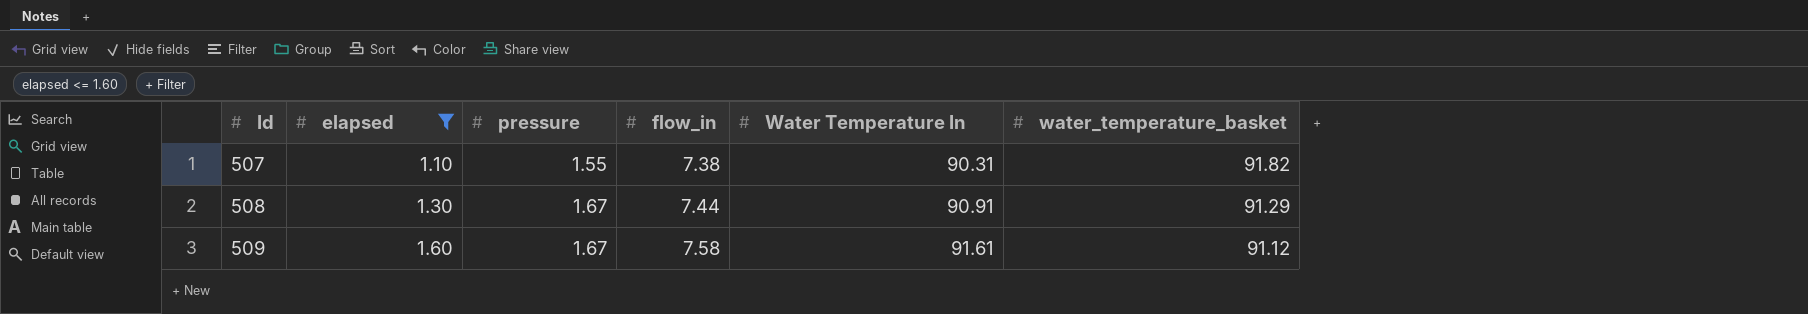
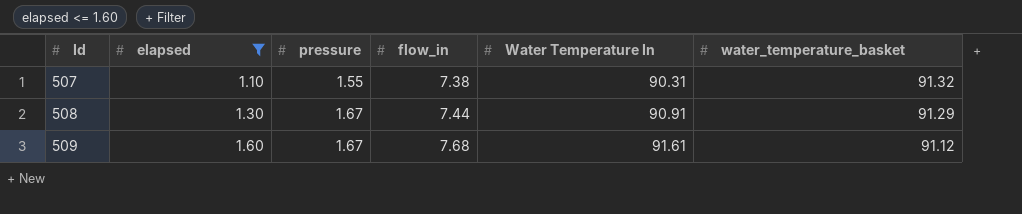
507 | water_temperature_basket: 91.82 -> 91.32
509 | flow_in: 7.58 -> 7.68

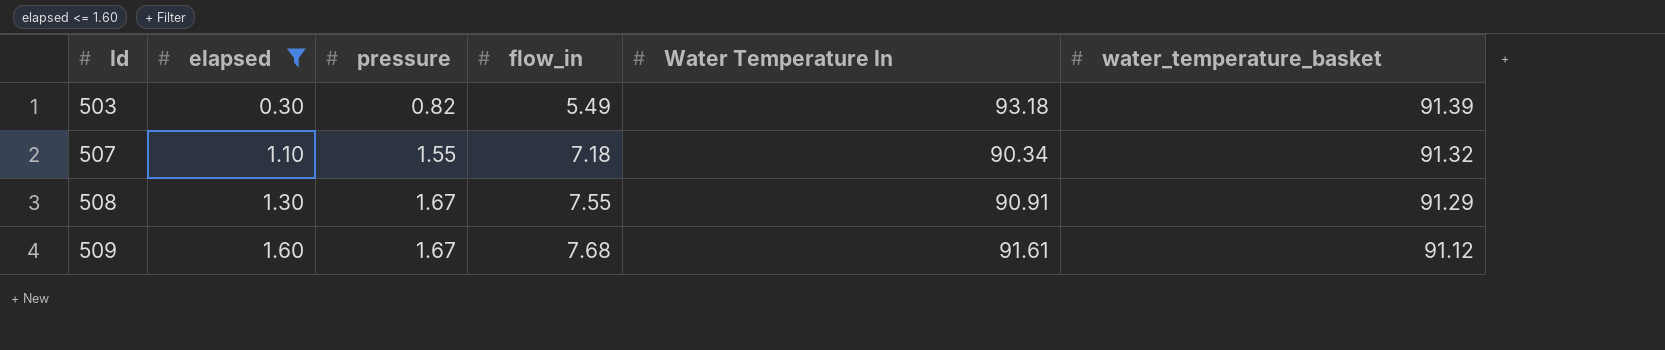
row 503: none -> 0.30 | 0.82 | 5.49 | 93.18 | 91.39
507 | flow_in: 7.38 -> 7.18
507 | Water Temperature In: 90.31 -> 90.34
508 | flow_in: 7.44 -> 7.55

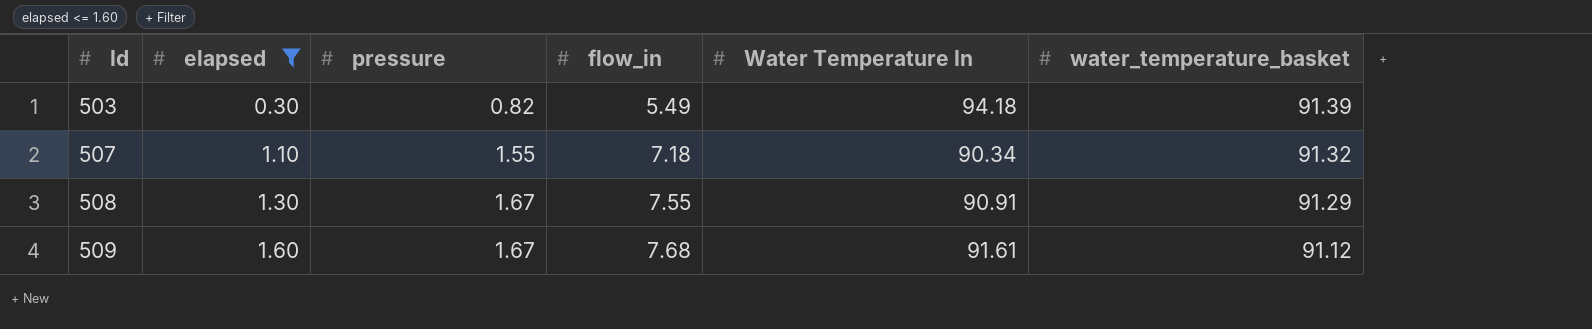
503 | Water Temperature In: 93.18 -> 94.18

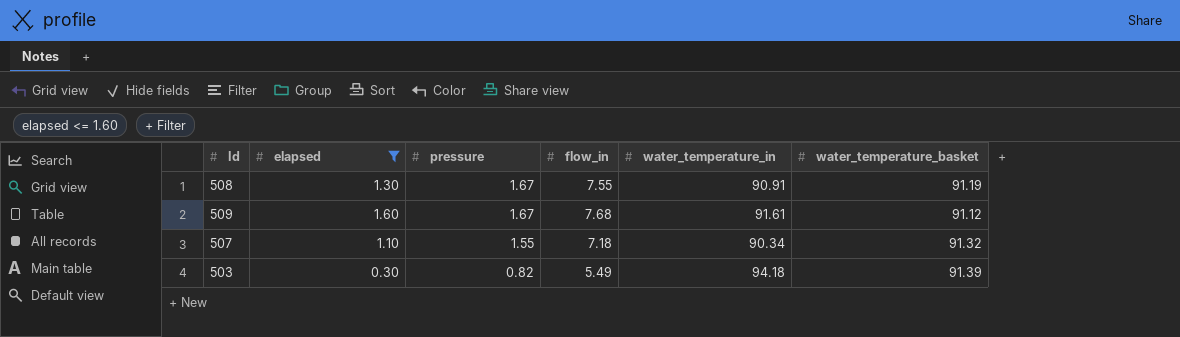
row order: Id ascending -> pressure descending
column name: Water Temperature In -> water_temperature_in
508 | water_temperature_basket: 91.29 -> 91.19

